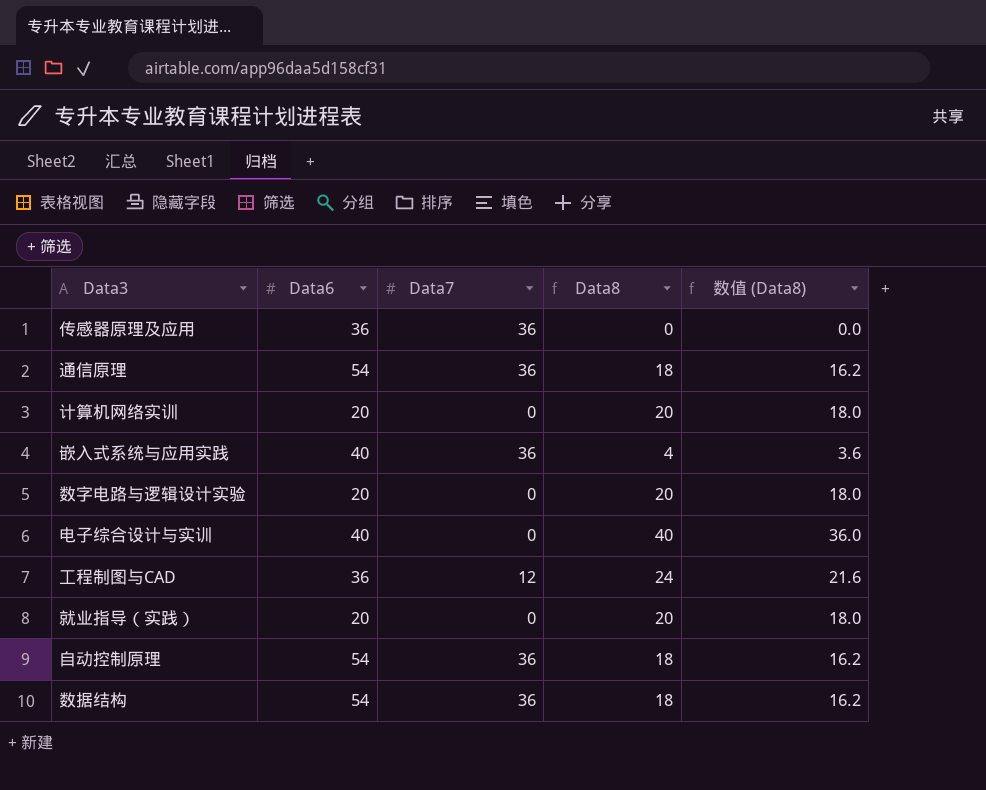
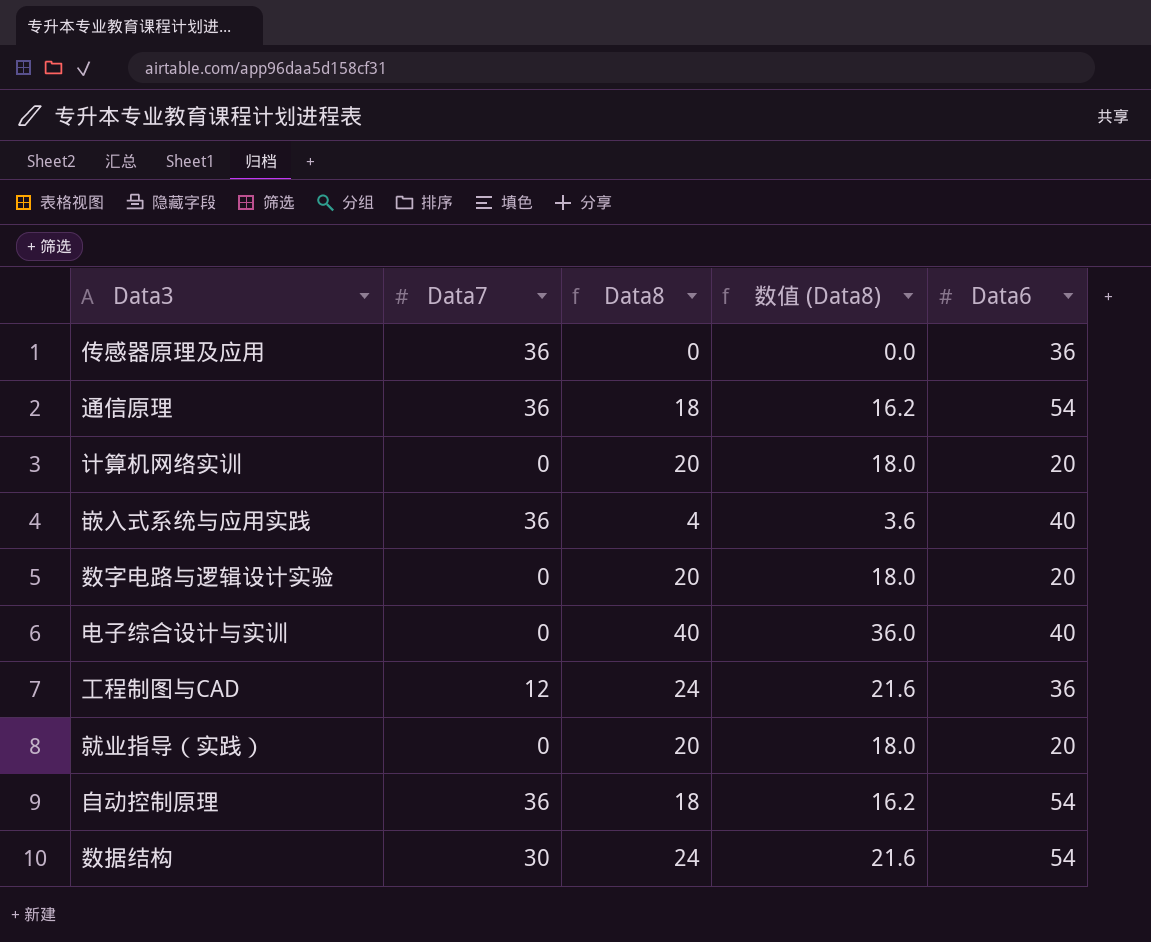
column Data6 | position: 2 -> 5
数据结构 | Data7: 36 -> 30
数据结构 | Data8: 18 -> 24
数据结构 | 数值 (Data8): 16.2 -> 21.6

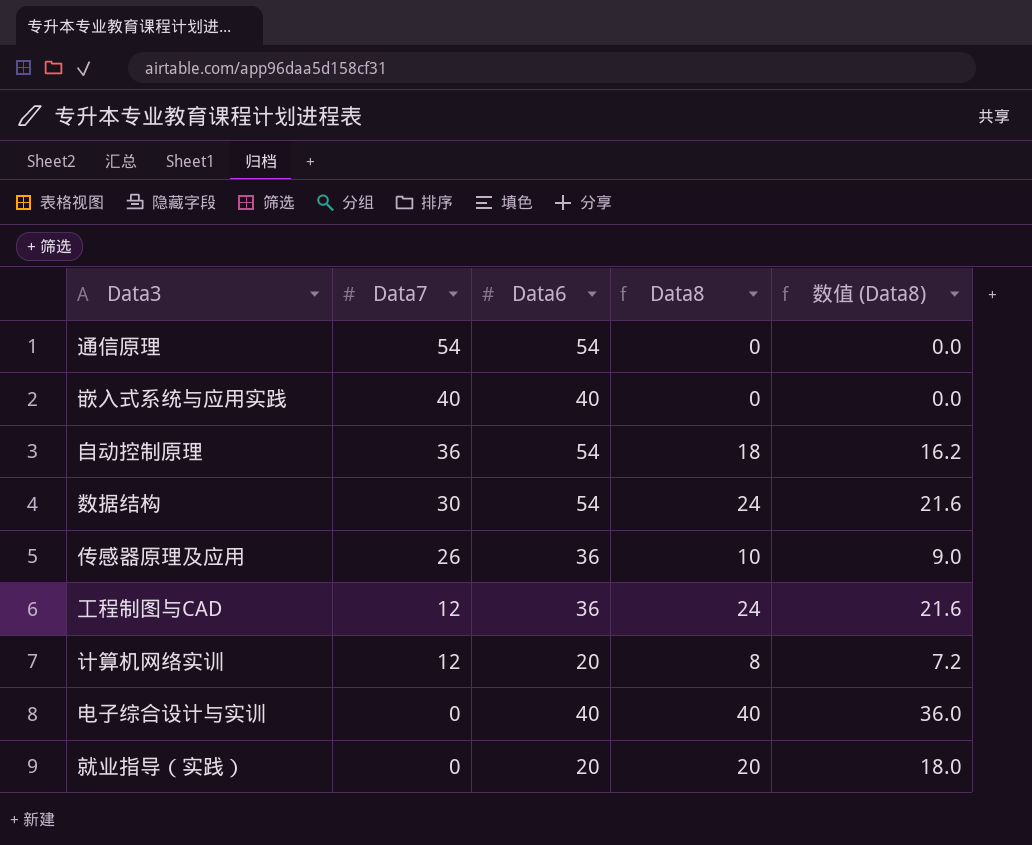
row order: none -> Data7 descending
column Data6 | position: 5 -> 3
row 数字电路与逻辑设计实验: 0 | 20 | 18.0 | 20 -> none
通信原理 | Data7: 36 -> 54
通信原理 | Data8: 18 -> 0
通信原理 | 数值 (Data8): 16.2 -> 0.0
嵌入式系统与应用实践 | Data7: 36 -> 40
嵌入式系统与应用实践 | Data8: 4 -> 0
嵌入式系统与应用实践 | 数值 (Data8): 3.6 -> 0.0
传感器原理及应用 | Data7: 36 -> 26
传感器原理及应用 | Data8: 0 -> 10
传感器原理及应用 | 数值 (Data8): 0.0 -> 9.0
计算机网络实训 | Data7: 0 -> 12
计算机网络实训 | Data8: 20 -> 8
计算机网络实训 | 数值 (Data8): 18.0 -> 7.2

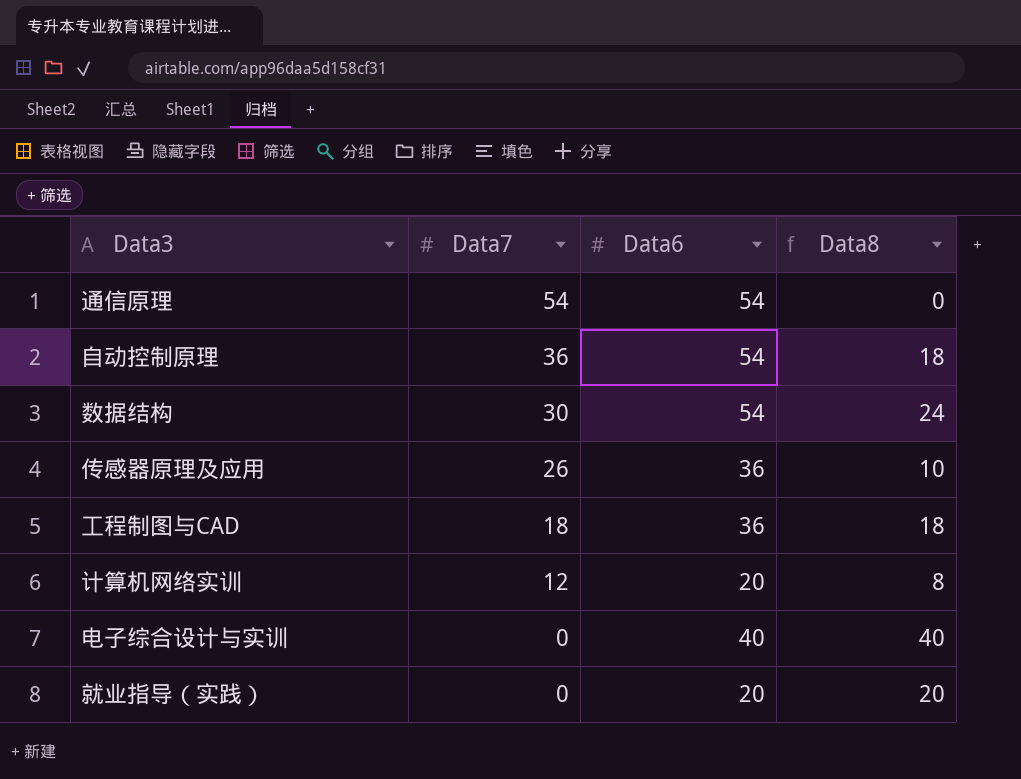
column 数值 (Data8) | formula: [Data8] * 0.9 -> none
row 嵌入式系统与应用实践: 40 | 40 | 0 | 0.0 -> none
工程制图与CAD | Data7: 12 -> 18
工程制图与CAD | Data8: 24 -> 18

